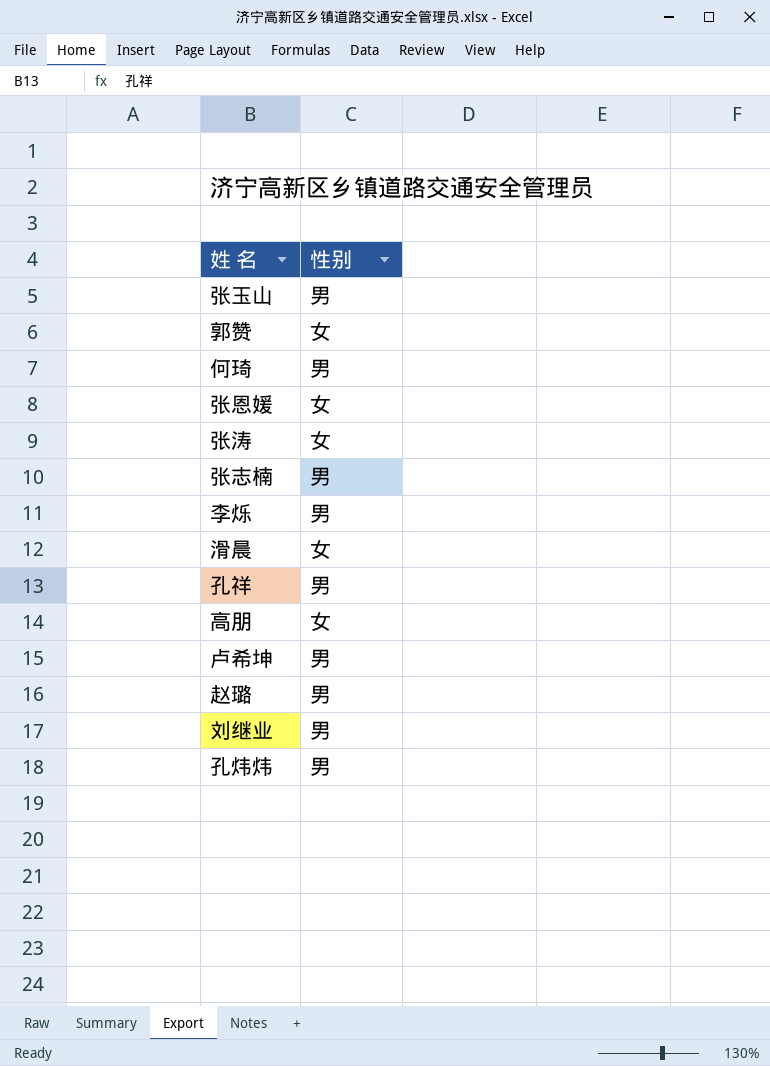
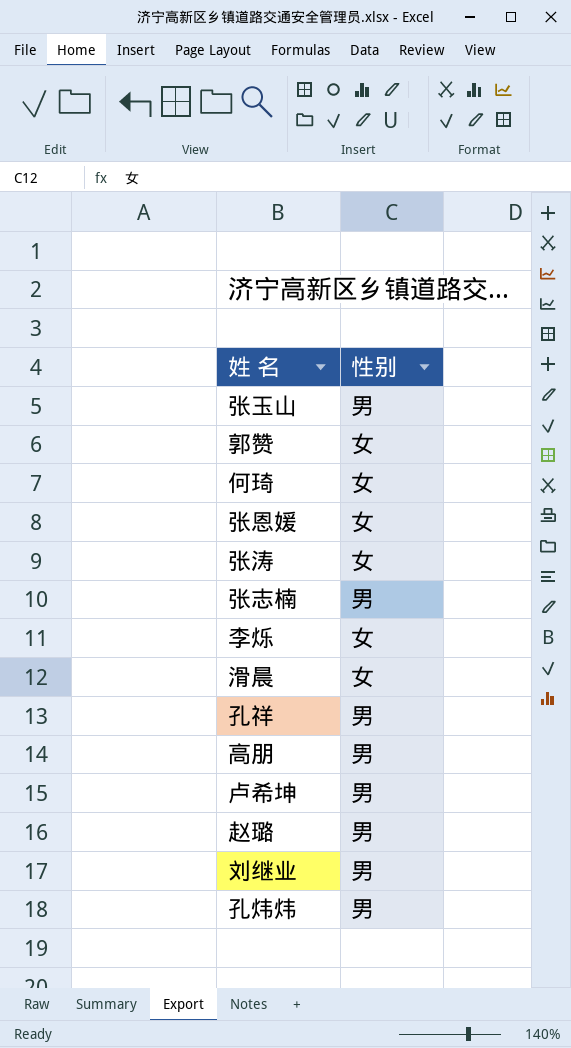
何琦 | 性别: 男 -> 女
李烁 | 性别: 男 -> 女
高朋 | 性别: 女 -> 男

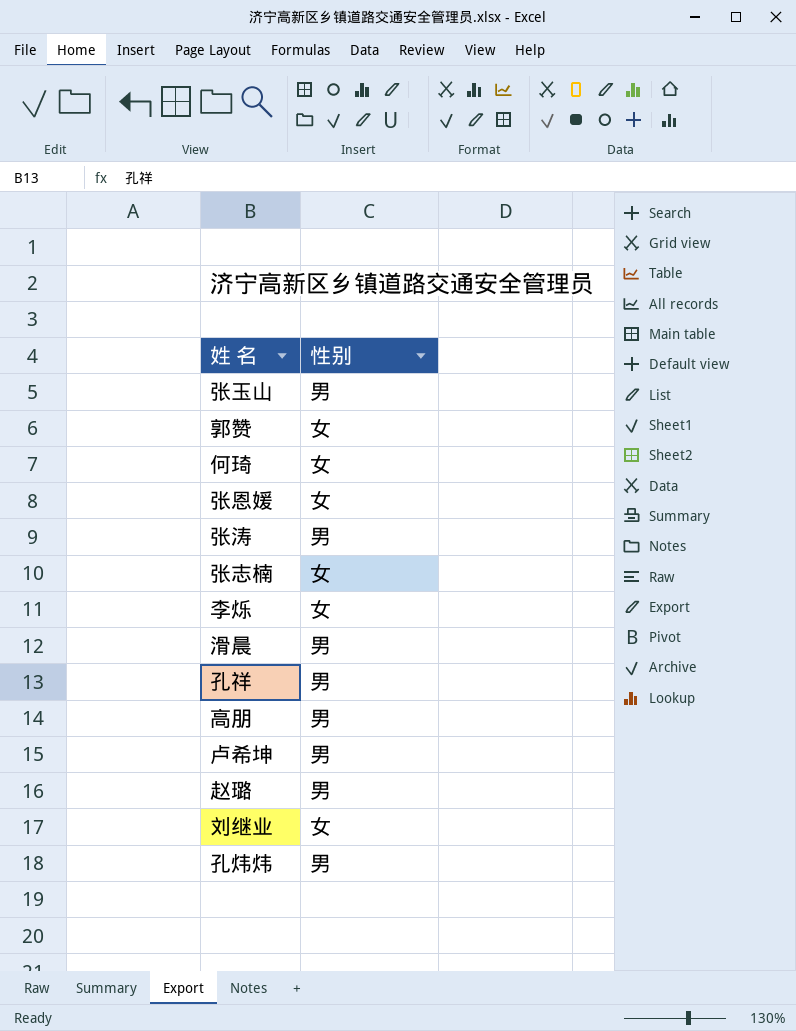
张涛 | 性别: 女 -> 男
张志楠 | 性别: 男 -> 女
滑晨 | 性别: 女 -> 男
刘继业 | 性别: 男 -> 女

